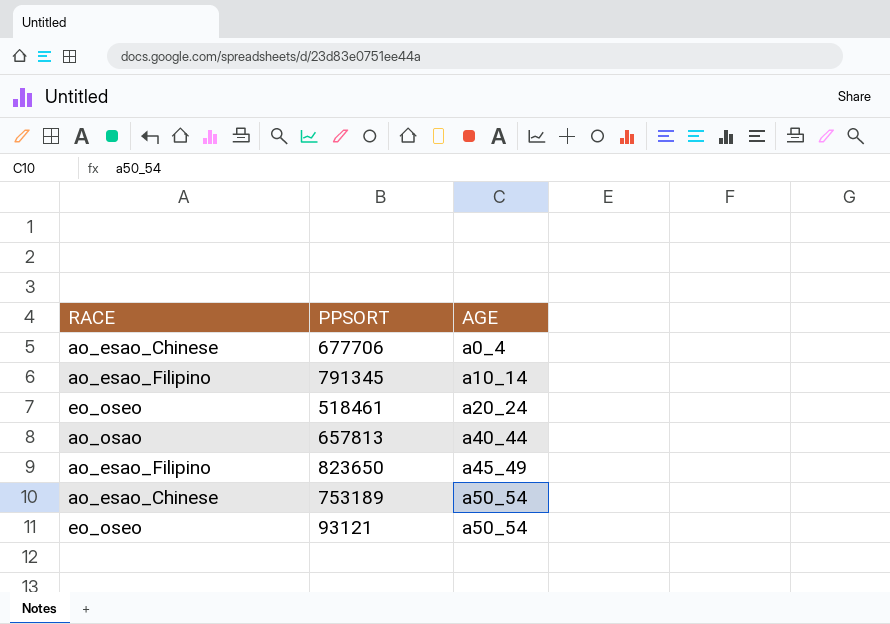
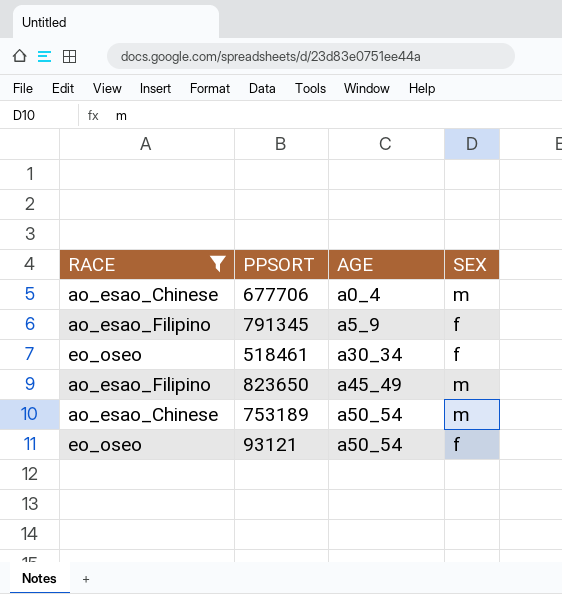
filter: none -> RACE != ao_osao
column SEX | position: none -> 4
791345 | AGE: a10_14 -> a5_9
518461 | AGE: a20_24 -> a30_34

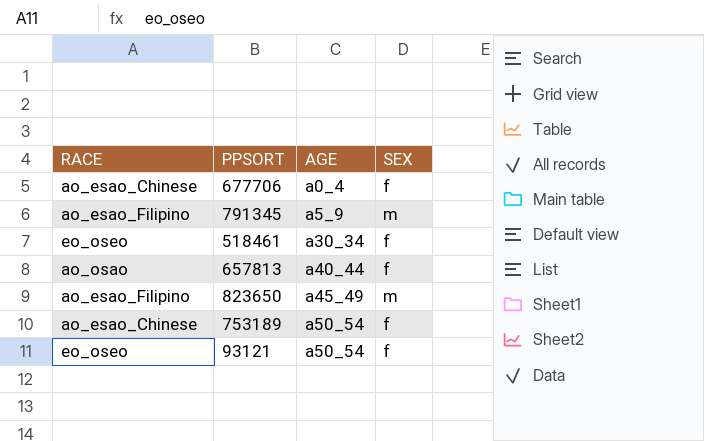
filter: RACE != ao_osao -> none
677706 | SEX: m -> f
791345 | SEX: f -> m
753189 | SEX: m -> f

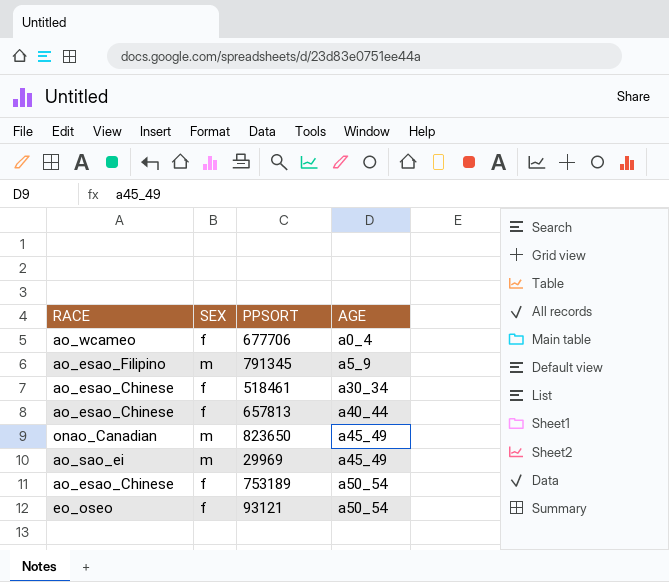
column SEX | position: 4 -> 2
677706 | RACE: ao_esao_Chinese -> ao_wcameo
518461 | RACE: eo_oseo -> ao_esao_Chinese
657813 | RACE: ao_osao -> ao_esao_Chinese
823650 | RACE: ao_esao_Filipino -> onao_Canadian
row 29969: none -> ao_sao_ei | m | a45_49

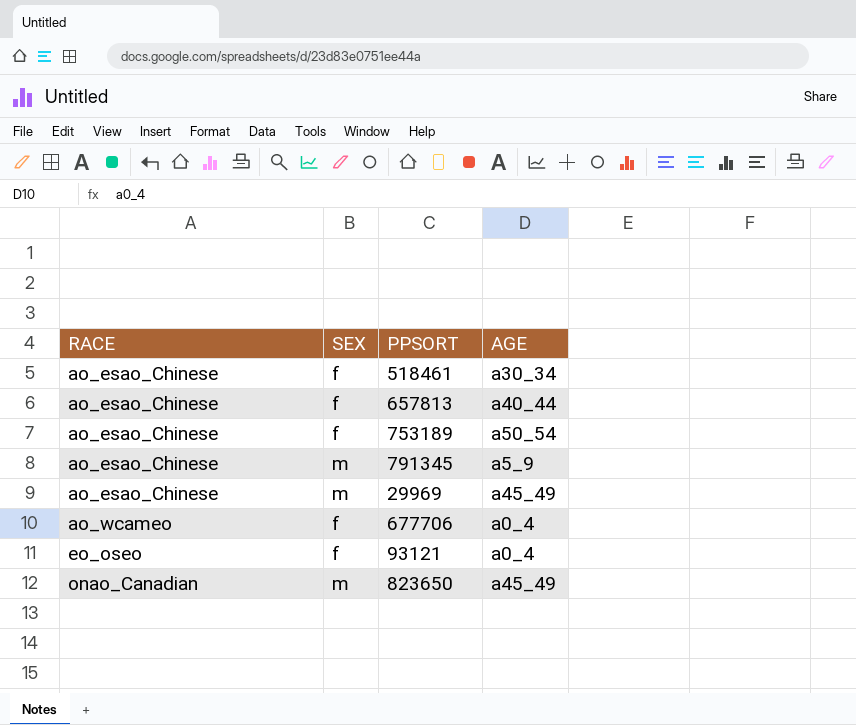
row order: AGE ascending -> RACE ascending
791345 | RACE: ao_esao_Filipino -> ao_esao_Chinese
29969 | RACE: ao_sao_ei -> ao_esao_Chinese
93121 | AGE: a50_54 -> a0_4

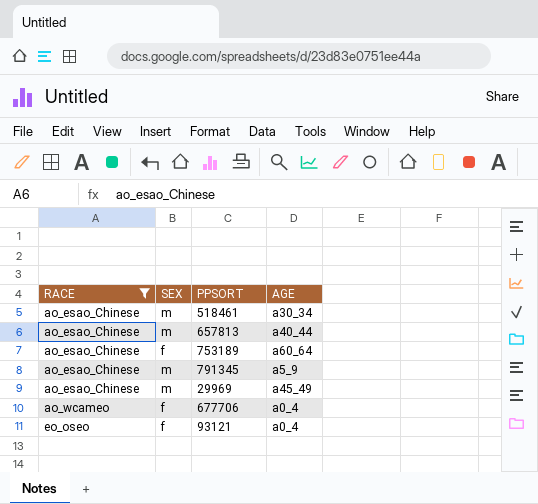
filter: none -> RACE != onao_Canadian
518461 | SEX: f -> m
657813 | SEX: f -> m
753189 | AGE: a50_54 -> a60_64

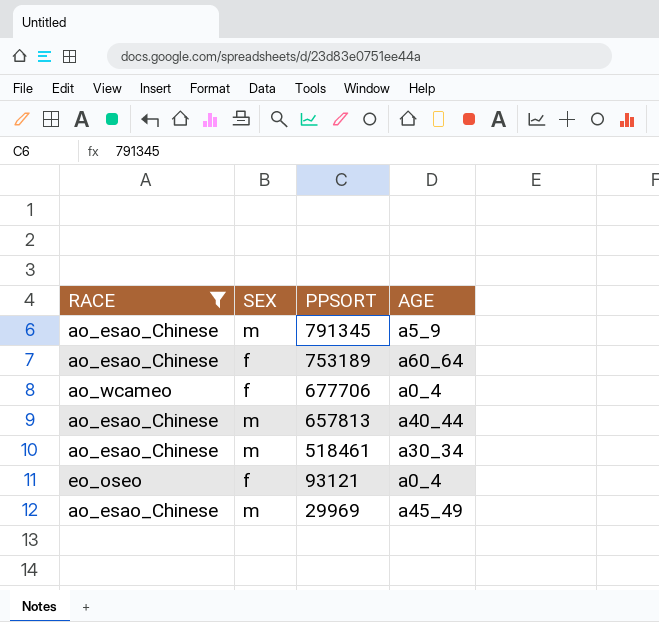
row order: RACE ascending -> PPSORT descending

